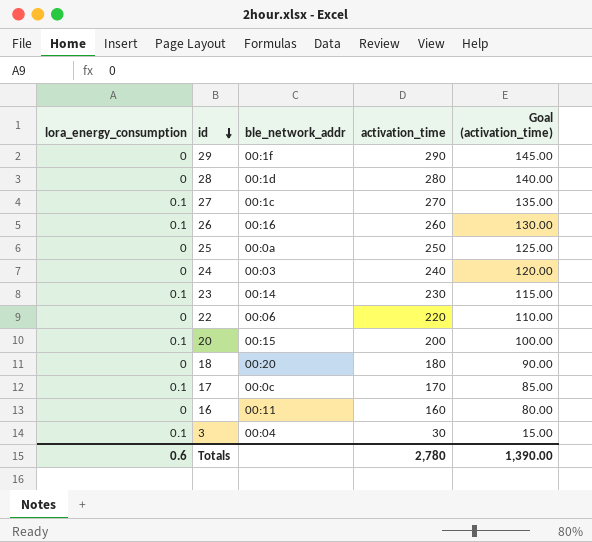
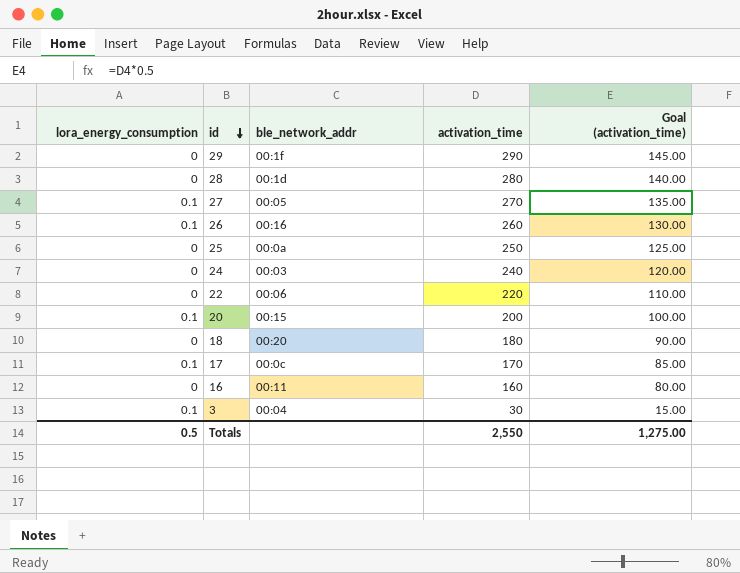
row 23: 0.1 | 00:14 | 230 | 115.00 -> none
27 | ble_network_addr: 00:1c -> 00:05
Totals | lora_energy_consumption: 0.6 -> 0.5
Totals | activation_time: 2,780 -> 2,550
Totals | Goal (activation_time): 1,390.00 -> 1,275.00

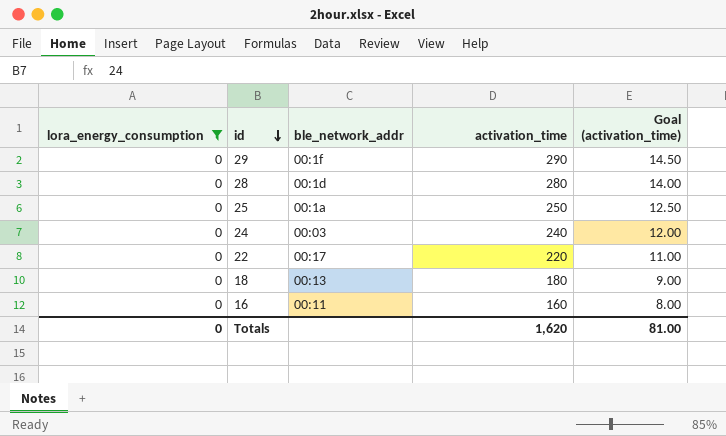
filter: none -> lora_energy_consumption = 0
column Goal (activation_time) | formula: [activation_time] * 0.5 -> [activation_time] * 0.05
25 | ble_network_addr: 00:0a -> 00:1a
22 | ble_network_addr: 00:06 -> 00:17
18 | ble_network_addr: 00:20 -> 00:13
Totals | lora_energy_consumption: 0.5 -> 0
Totals | activation_time: 2,550 -> 1,620
Totals | Goal (activation_time): 1,275.00 -> 81.00

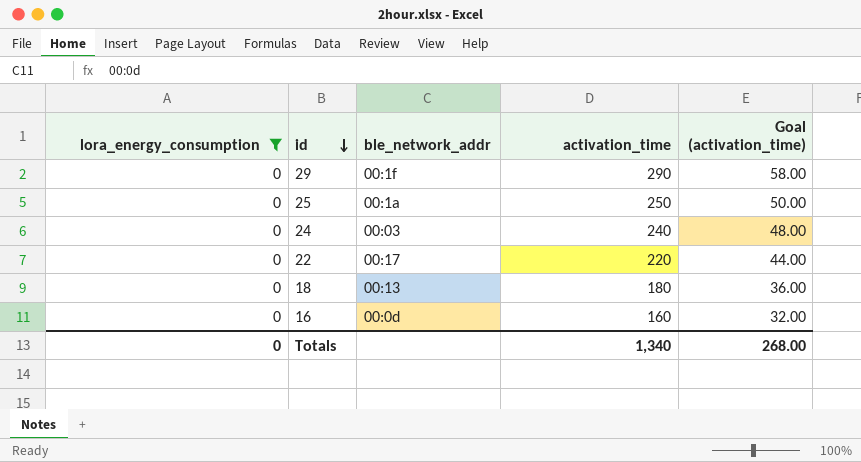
column Goal (activation_time) | formula: [activation_time] * 0.05 -> [activation_time] * 0.2
row 28: 0 | 00:1d | 280 | 14.00 -> none
16 | ble_network_addr: 00:11 -> 00:0d
Totals | activation_time: 1,620 -> 1,340
Totals | Goal (activation_time): 81.00 -> 268.00

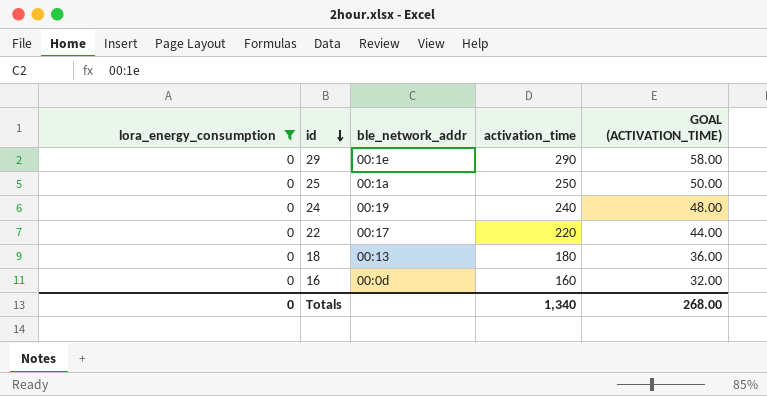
column name: Goal (activation_time) -> GOAL (ACTIVATION_TIME)
29 | ble_network_addr: 00:1f -> 00:1e
24 | ble_network_addr: 00:03 -> 00:19

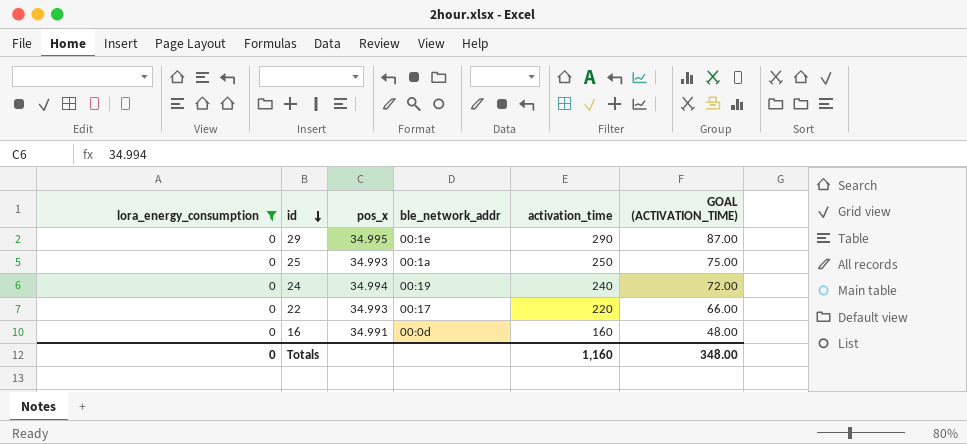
column pos_x | position: none -> 3
column GOAL (ACTIVATION_TIME) | formula: [activation_time] * 0.2 -> [activation_time] * 0.3
row 18: 0 | 00:13 | 180 | 36.00 -> none
Totals | activation_time: 1,340 -> 1,160
Totals | GOAL (ACTIVATION_TIME): 268.00 -> 348.00

